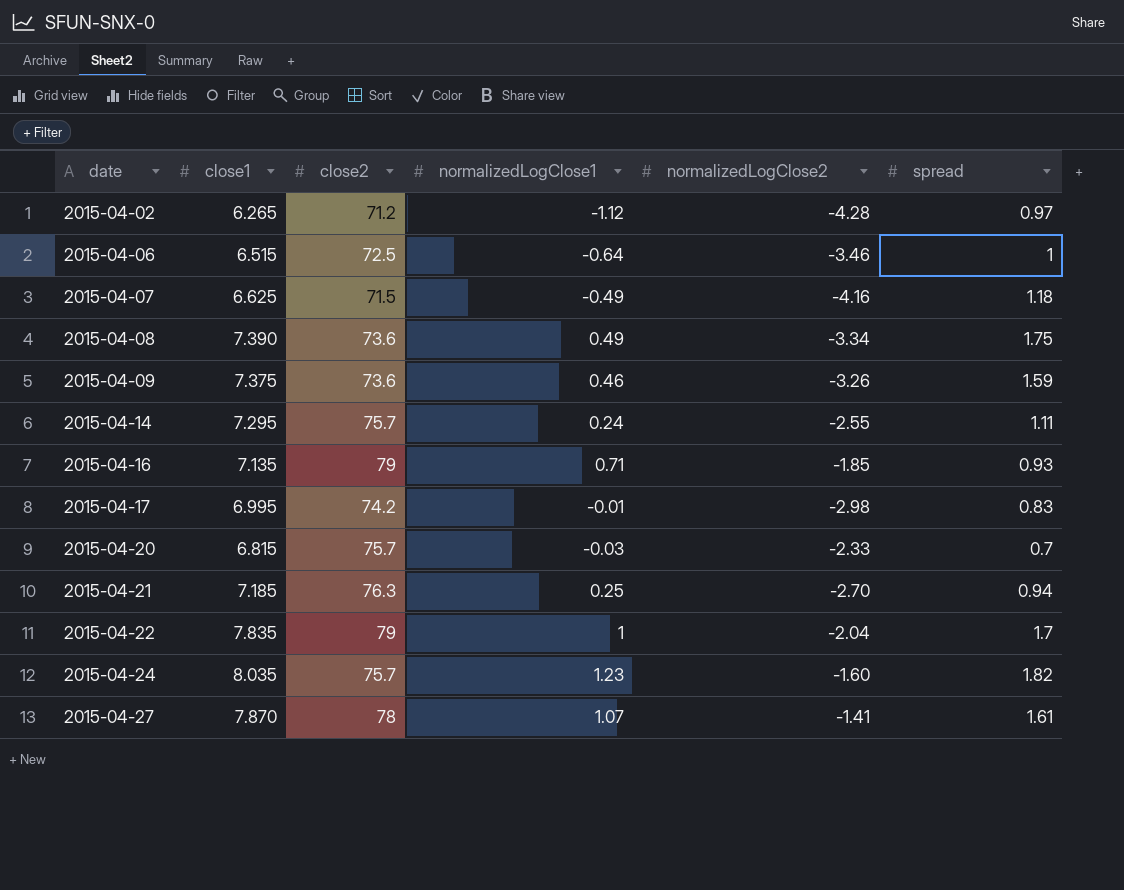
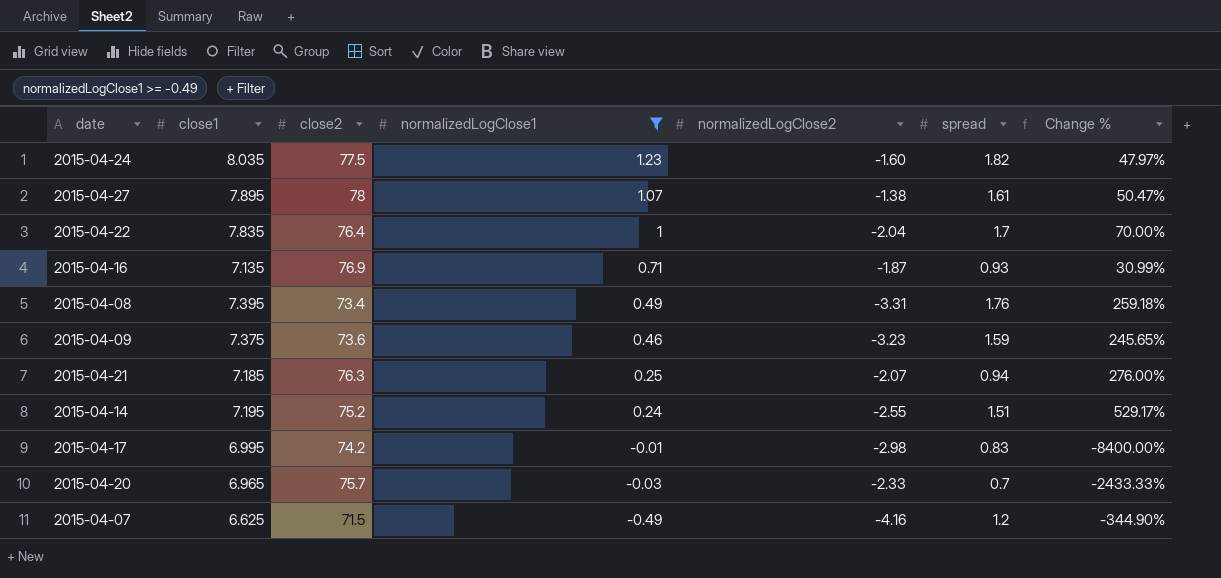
filter: none -> normalizedLogClose1 >= -0.49
row order: date ascending -> normalizedLogClose1 descending
column Change % | formula: none -> ([spread] - [normalizedLogClose1]) / [normalizedLogClose1]
2015-04-24 | close2: 75.7 -> 77.5
2015-04-27 | close1: 7.870 -> 7.895
2015-04-27 | normalizedLogClose2: -1.41 -> -1.38
2015-04-22 | close2: 79 -> 76.4
2015-04-16 | close2: 79 -> 76.9
2015-04-16 | normalizedLogClose2: -1.85 -> -1.87
2015-04-08 | close1: 7.390 -> 7.395
2015-04-08 | close2: 73.6 -> 73.4
2015-04-08 | normalizedLogClose2: -3.34 -> -3.31
2015-04-08 | spread: 1.75 -> 1.76
2015-04-09 | normalizedLogClose2: -3.26 -> -3.23
2015-04-21 | normalizedLogClose2: -2.70 -> -2.07
2015-04-14 | close1: 7.295 -> 7.195
2015-04-14 | close2: 75.7 -> 75.2
2015-04-14 | spread: 1.11 -> 1.51
2015-04-20 | close1: 6.815 -> 6.965
2015-04-07 | spread: 1.18 -> 1.2

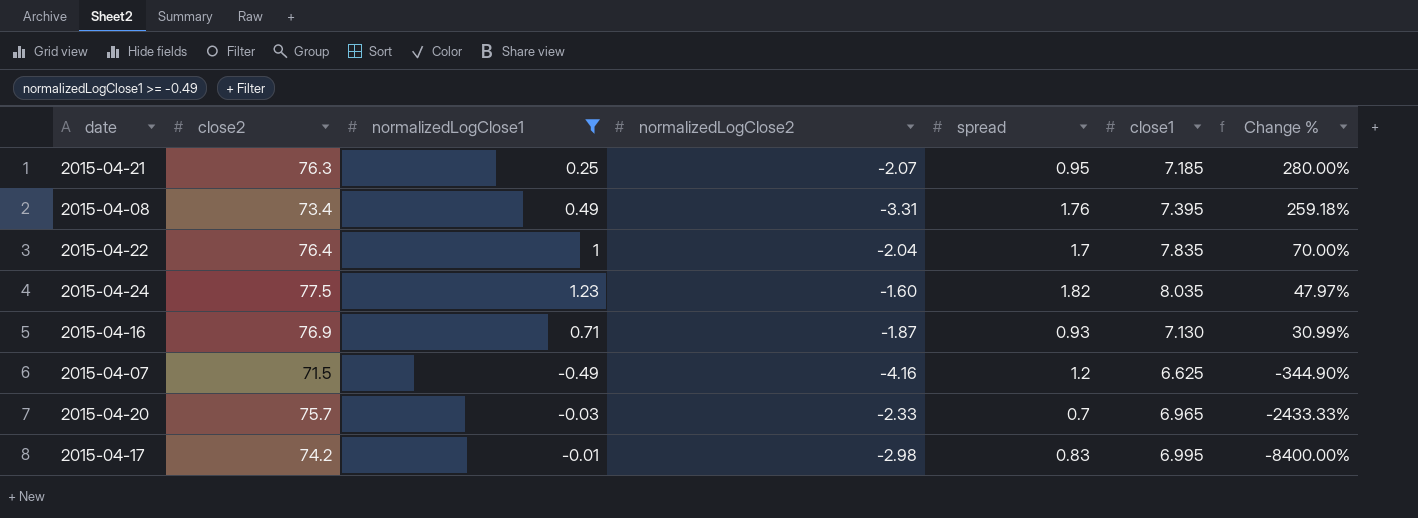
row order: normalizedLogClose1 descending -> Change % descending
column close1 | position: 2 -> 6
row 2015-04-27: 7.895 | 78 | 1.07 | -1.38 | 1.61 | 50.47% -> none
row 2015-04-09: 7.375 | 73.6 | 0.46 | -3.23 | 1.59 | 245.65% -> none
row 2015-04-14: 7.195 | 75.2 | 0.24 | -2.55 | 1.51 | 529.17% -> none
2015-04-21 | spread: 0.94 -> 0.95
2015-04-21 | Change %: 276.00% -> 280.00%
2015-04-16 | close1: 7.135 -> 7.130

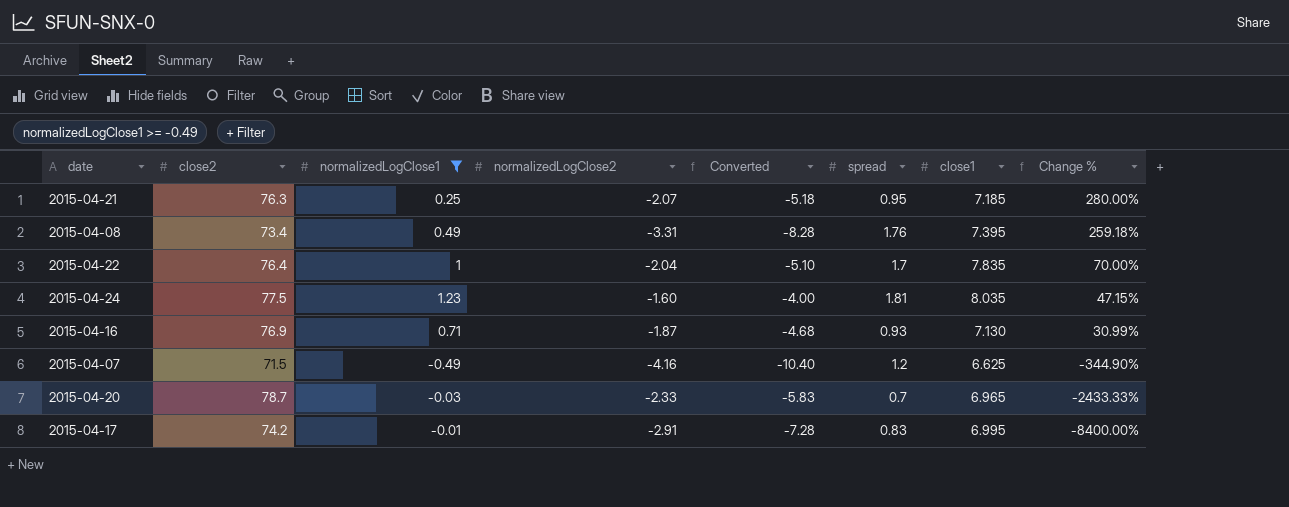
column Converted | formula: none -> [normalizedLogClose2] * 2.5
2015-04-24 | spread: 1.82 -> 1.81
2015-04-24 | Change %: 47.97% -> 47.15%
2015-04-20 | close2: 75.7 -> 78.7
2015-04-17 | normalizedLogClose2: -2.98 -> -2.91

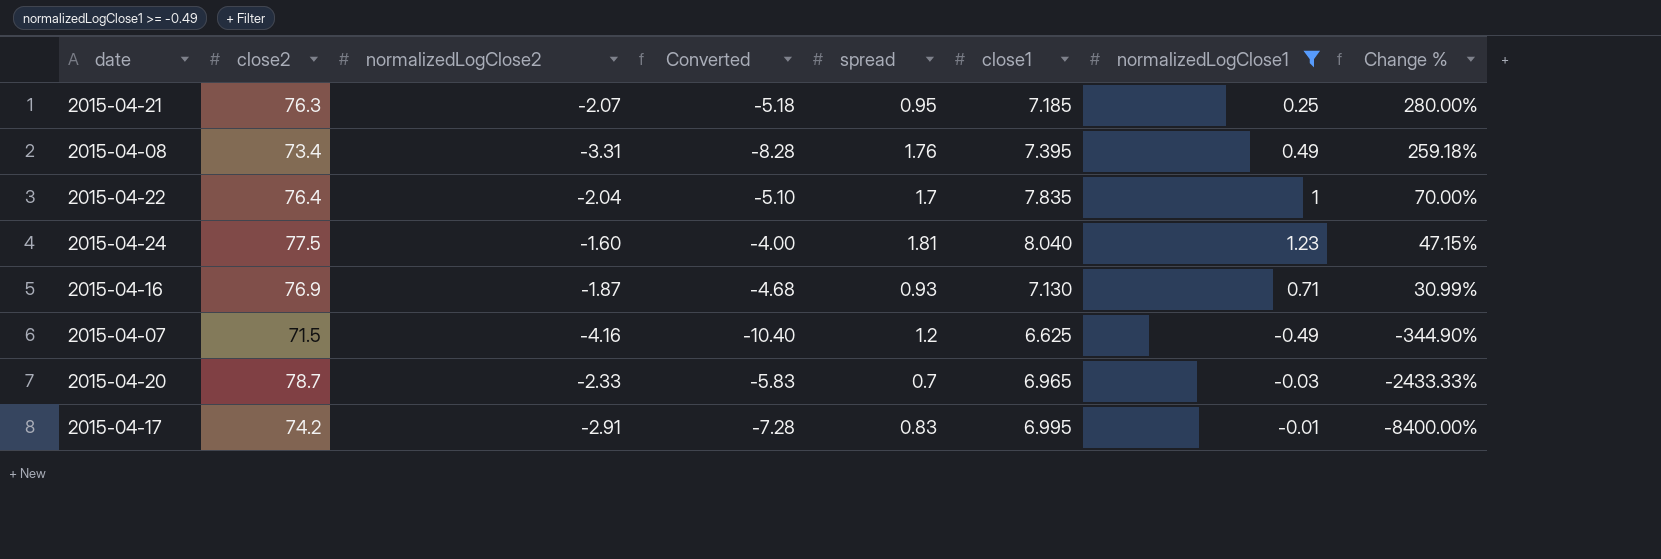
column normalizedLogClose1 | position: 3 -> 7
2015-04-24 | close1: 8.035 -> 8.040

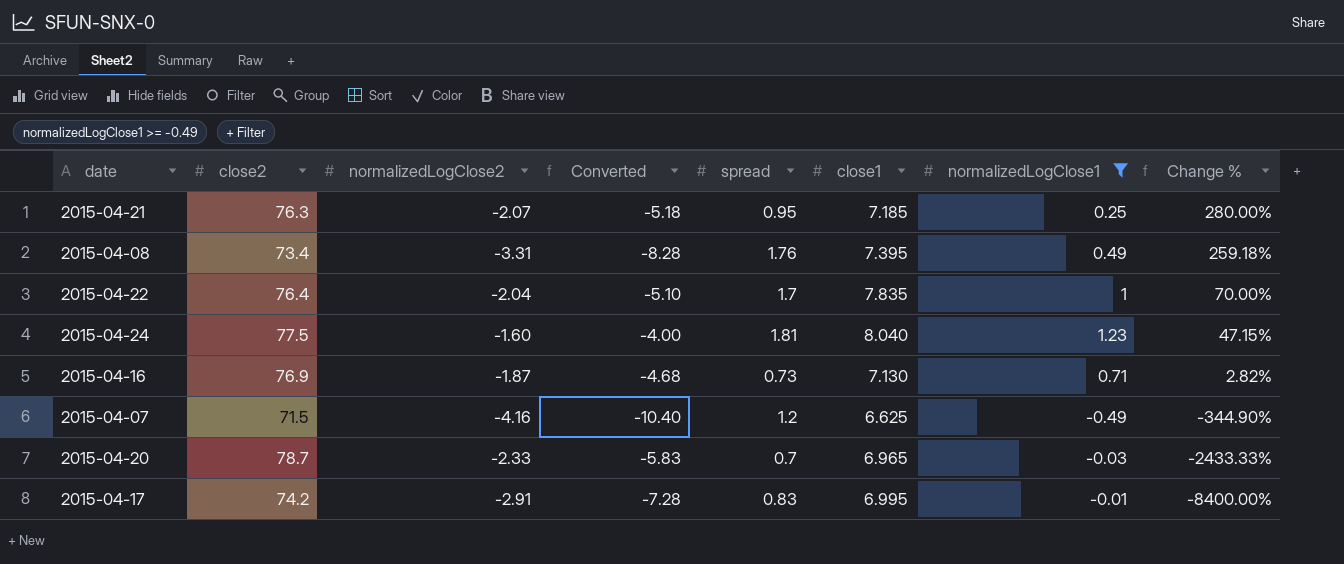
2015-04-16 | spread: 0.93 -> 0.73
2015-04-16 | Change %: 30.99% -> 2.82%

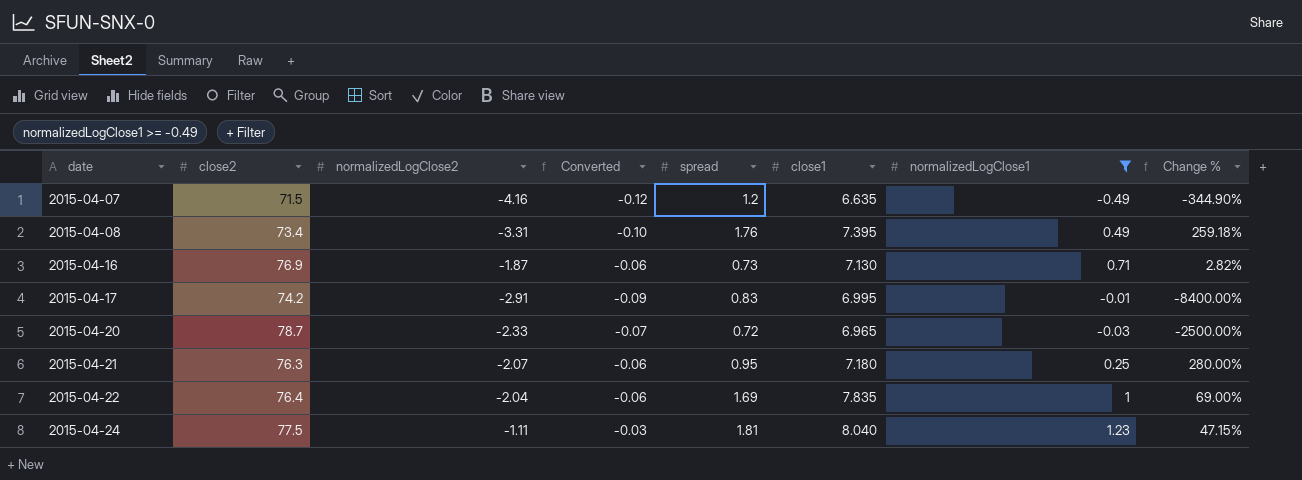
row order: Change % descending -> date ascending
column Converted | formula: [normalizedLogClose2] * 2.5 -> [normalizedLogClose2] * 0.03
2015-04-07 | close1: 6.625 -> 6.635
2015-04-20 | spread: 0.7 -> 0.72
2015-04-20 | Change %: -2433.33% -> -2500.00%
2015-04-21 | close1: 7.185 -> 7.180
2015-04-22 | spread: 1.7 -> 1.69
2015-04-22 | Change %: 70.00% -> 69.00%
2015-04-24 | normalizedLogClose2: -1.60 -> -1.11

